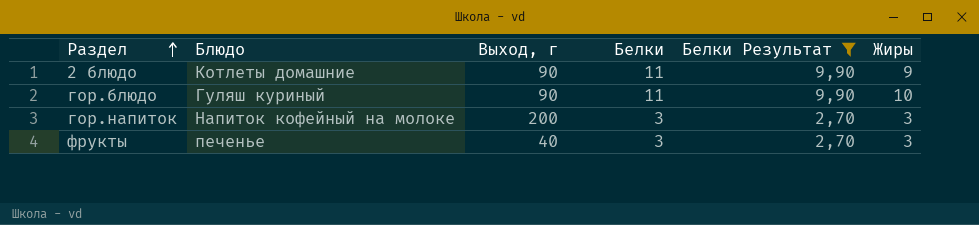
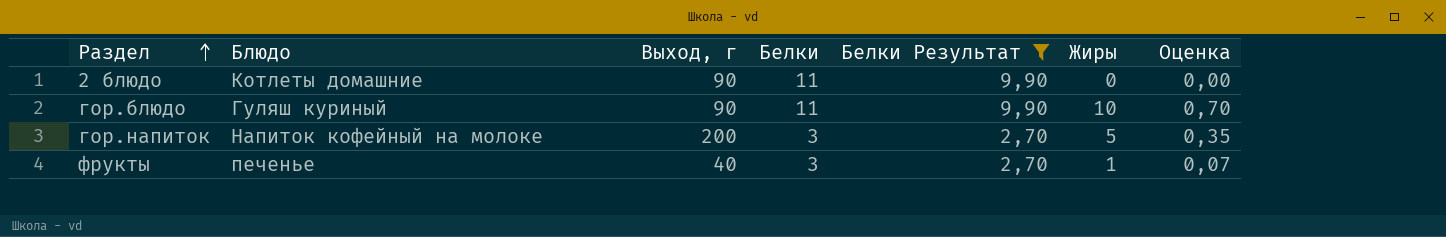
column Оценка | formula: none -> [Жиры] * 0,07
2 блюдо | Жиры: 9 -> 0
гор.напиток | Жиры: 3 -> 5
фрукты | Жиры: 3 -> 1

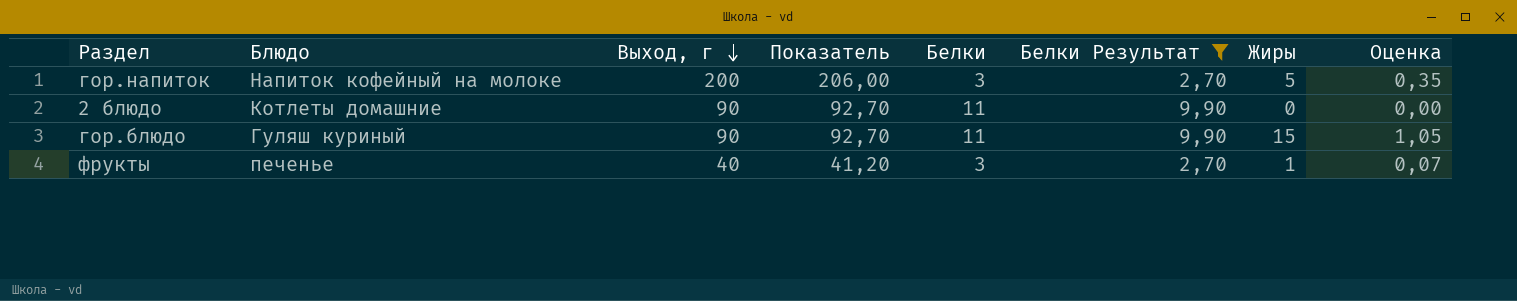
row order: Раздел ascending -> Выход, г descending
column Показатель | formula: none -> [Выход, г] * 1,03
гор.блюдо | Жиры: 10 -> 15
гор.блюдо | Оценка: 0,70 -> 1,05

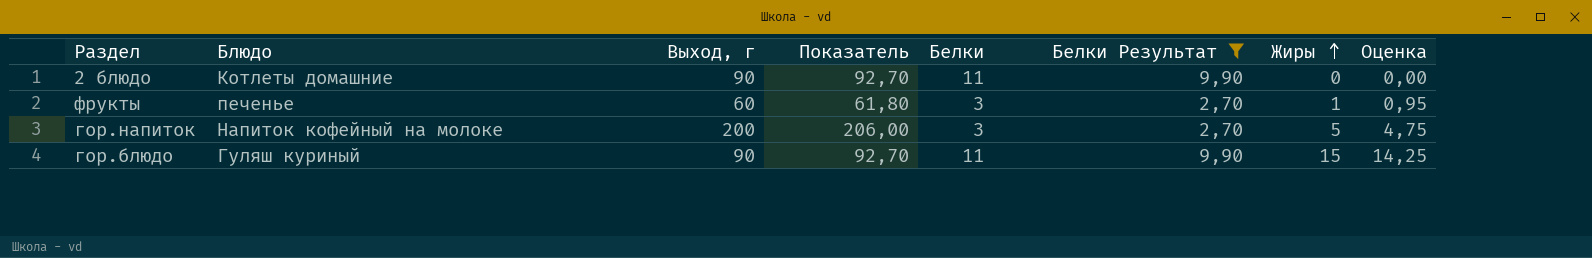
row order: Выход, г descending -> Жиры ascending
column Оценка | formula: [Жиры] * 0,07 -> [Жиры] * 0,95
фрукты | Выход, г: 40 -> 60
фрукты | Показатель: 41,20 -> 61,80

